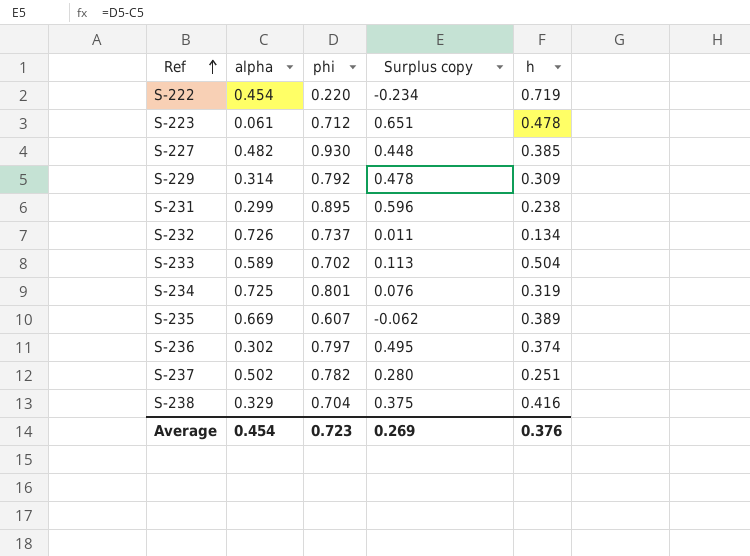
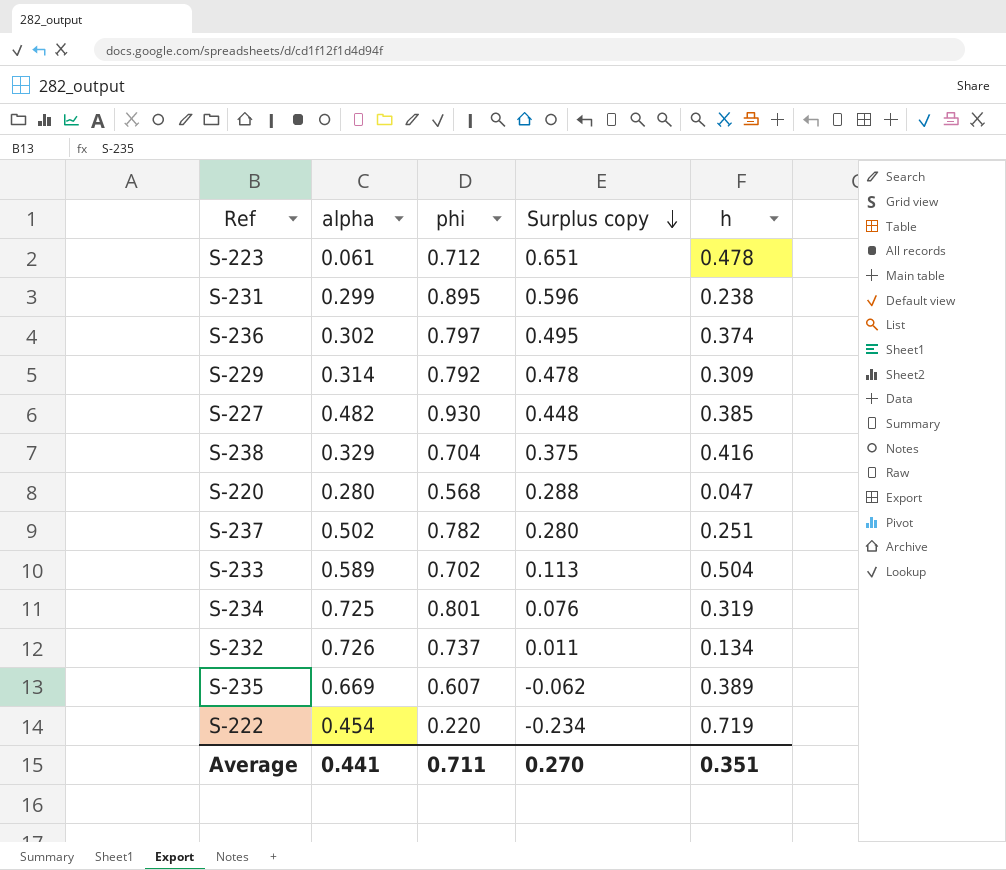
row order: Ref ascending -> Surplus copy descending
row S-220: none -> 0.280 | 0.568 | 0.288 | 0.047
Average | alpha: 0.454 -> 0.441
Average | phi: 0.723 -> 0.711
Average | Surplus copy: 0.269 -> 0.270
Average | h: 0.376 -> 0.351

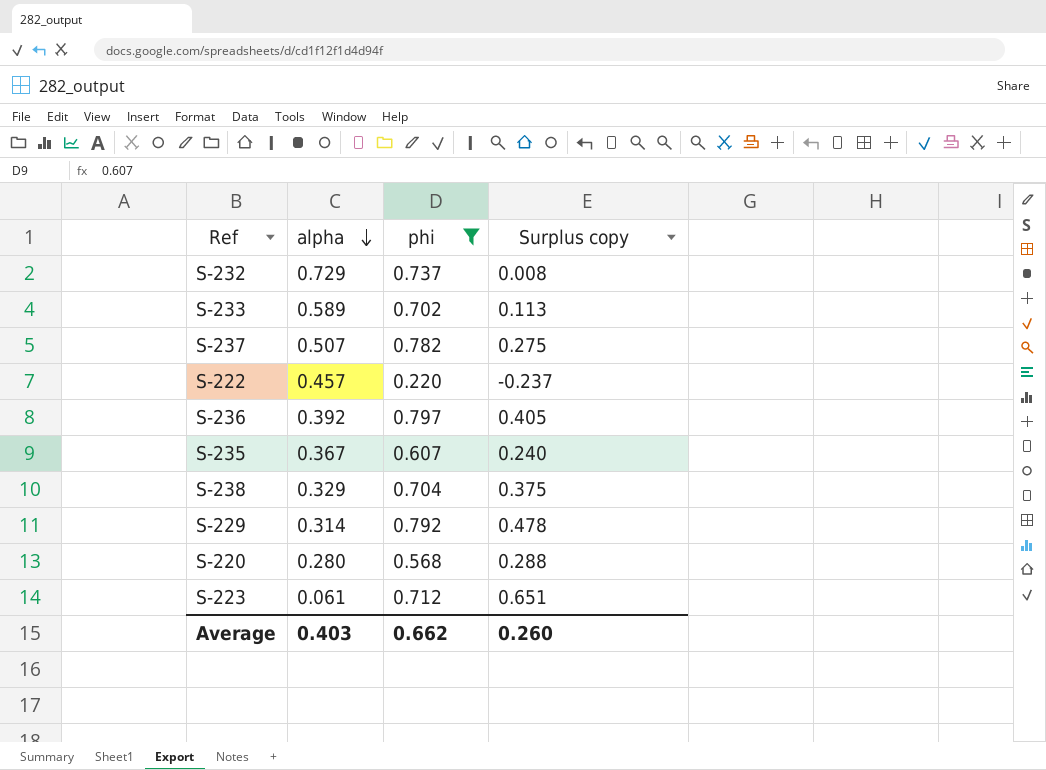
filter: none -> phi <= 0.797
row order: Surplus copy descending -> alpha descending
column h | position: 5 -> none
S-232 | alpha: 0.726 -> 0.729
S-232 | Surplus copy: 0.011 -> 0.008
S-237 | alpha: 0.502 -> 0.507
S-237 | Surplus copy: 0.280 -> 0.275
S-222 | alpha: 0.454 -> 0.457
S-222 | Surplus copy: -0.234 -> -0.237
S-236 | alpha: 0.302 -> 0.392
S-236 | Surplus copy: 0.495 -> 0.405
S-235 | alpha: 0.669 -> 0.367
S-235 | Surplus copy: -0.062 -> 0.240
Average | alpha: 0.441 -> 0.403
Average | phi: 0.711 -> 0.662
Average | Surplus copy: 0.270 -> 0.260

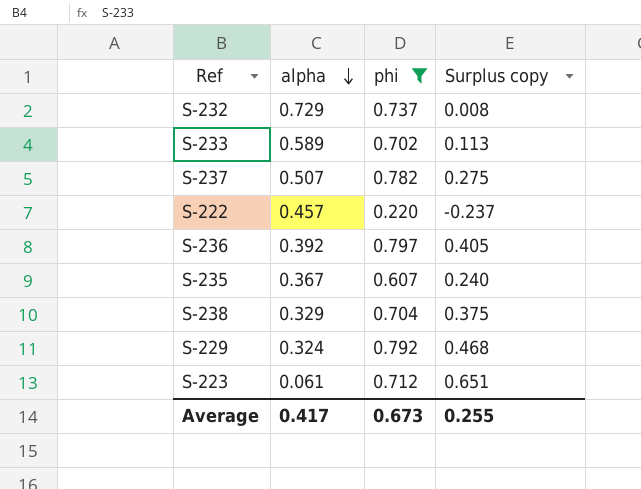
row S-220: 0.280 | 0.568 | 0.288 -> none
S-229 | alpha: 0.314 -> 0.324
S-229 | Surplus copy: 0.478 -> 0.468
Average | alpha: 0.403 -> 0.417
Average | phi: 0.662 -> 0.673
Average | Surplus copy: 0.260 -> 0.255

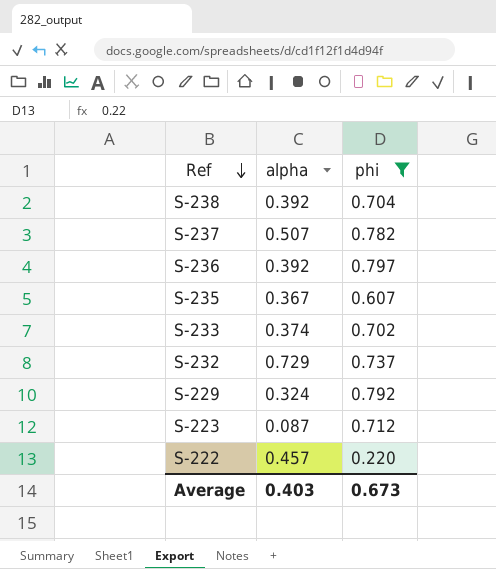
row order: alpha descending -> Ref descending
column Surplus copy | formula: [phi] - [alpha] -> none
S-238 | alpha: 0.329 -> 0.392
S-233 | alpha: 0.589 -> 0.374
S-223 | alpha: 0.061 -> 0.087
Average | alpha: 0.417 -> 0.403

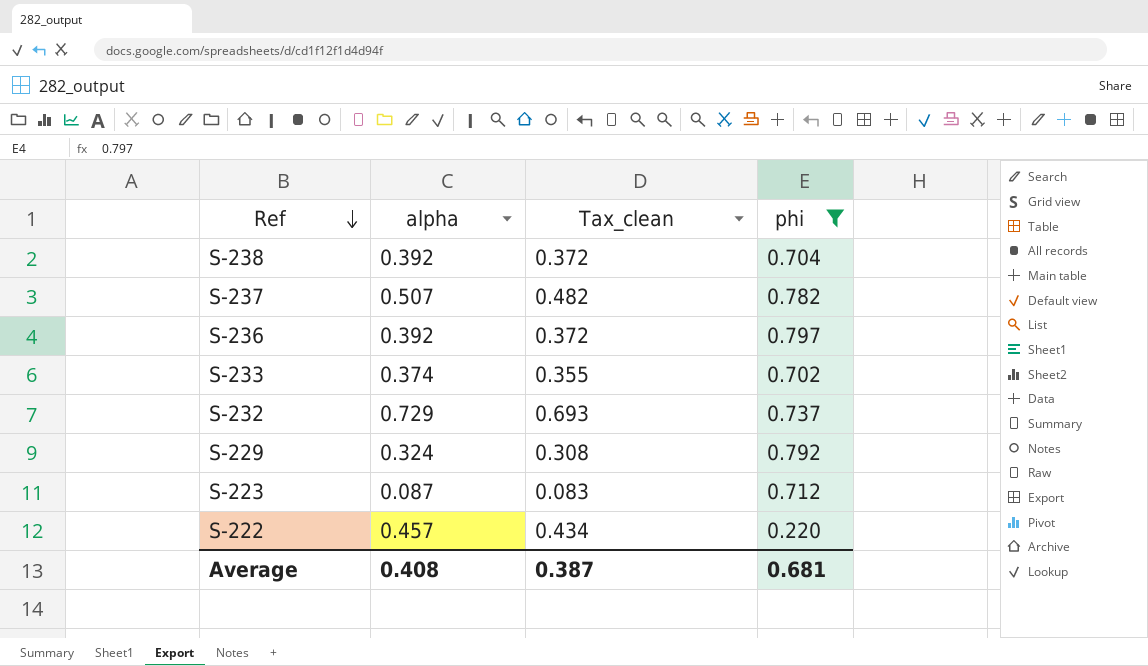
column Tax_clean | formula: none -> [alpha] * 0.95
row S-235: 0.367 | 0.607 -> none
Average | alpha: 0.403 -> 0.408
Average | phi: 0.673 -> 0.681

